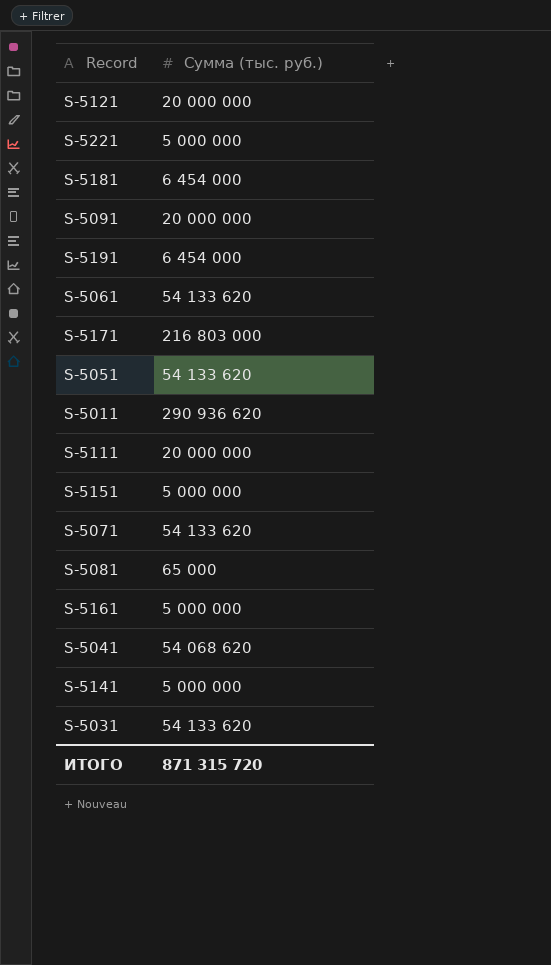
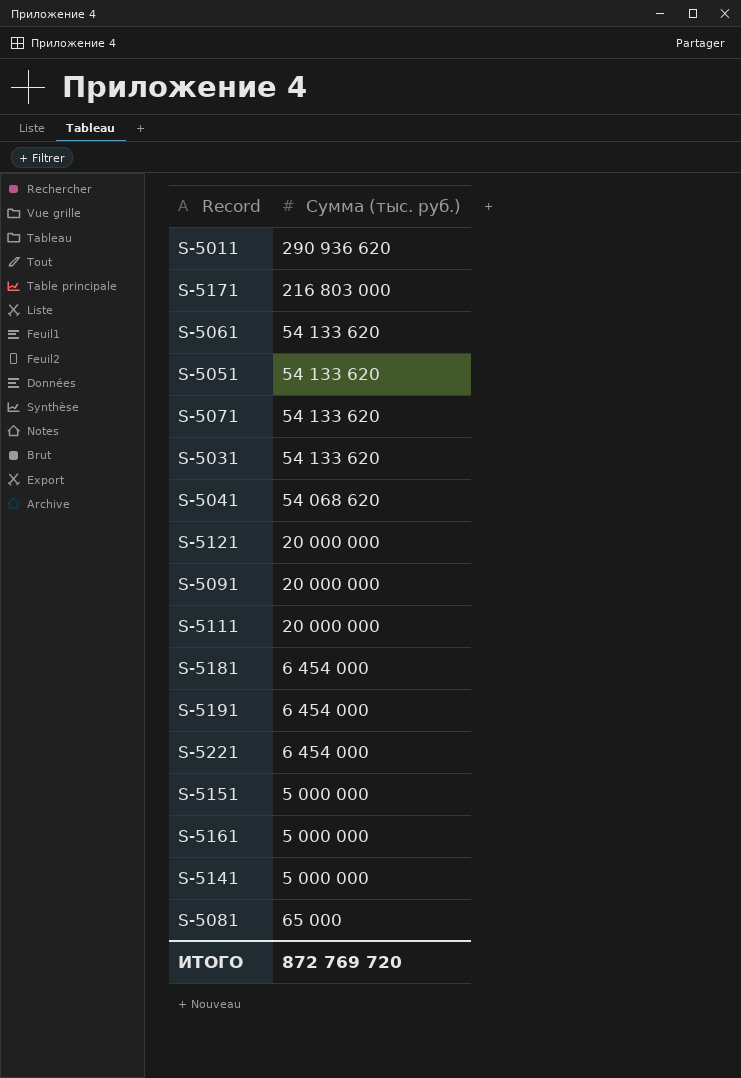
row order: none -> Сумма (тыс. руб.) descending
S-5221 | Сумма (тыс. руб.): 5 000 000 -> 6 454 000
ИТОГО | Сумма (тыс. руб.): 871 315 720 -> 872 769 720

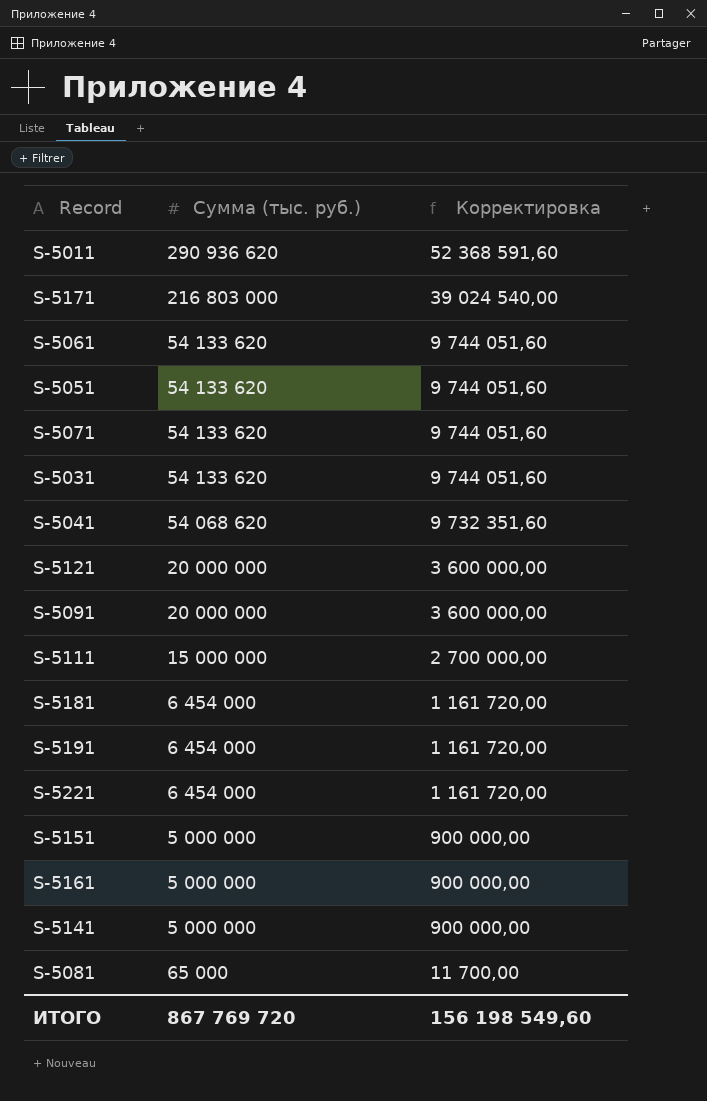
column Корректировка | formula: none -> [Сумма (тыс. руб.)] * 0,18
S-5111 | Сумма (тыс. руб.): 20 000 000 -> 15 000 000
ИТОГО | Сумма (тыс. руб.): 872 769 720 -> 867 769 720

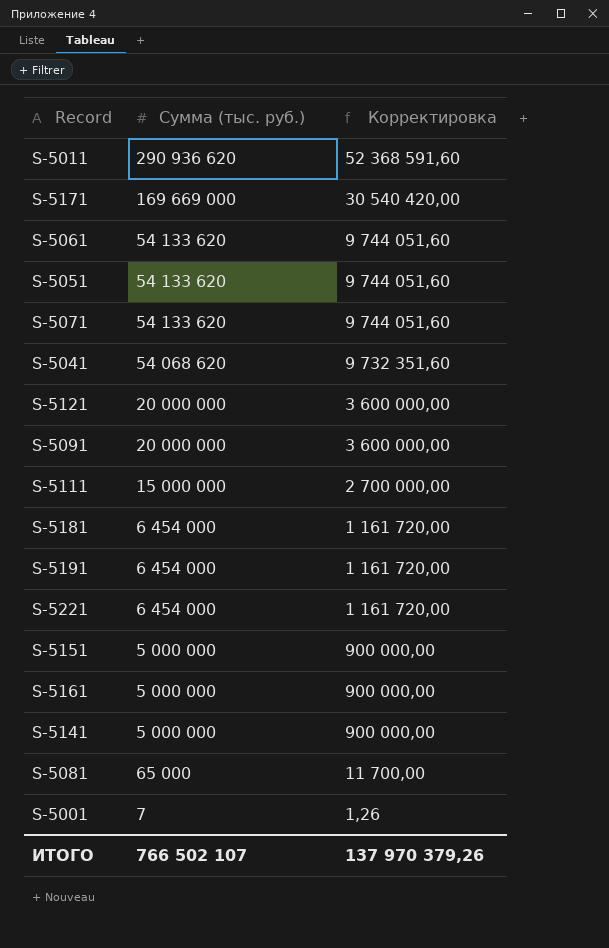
row S-5031: 54 133 620 | 9 744 051,60 -> none
S-5171 | Сумма (тыс. руб.): 216 803 000 -> 169 669 000
S-5171 | Корректировка: 39 024 540,00 -> 30 540 420,00
row S-5001: none -> 7 | 1,26
ИТОГО | Сумма (тыс. руб.): 867 769 720 -> 766 502 107
ИТОГО | Корректировка: 156 198 549,60 -> 137 970 379,26

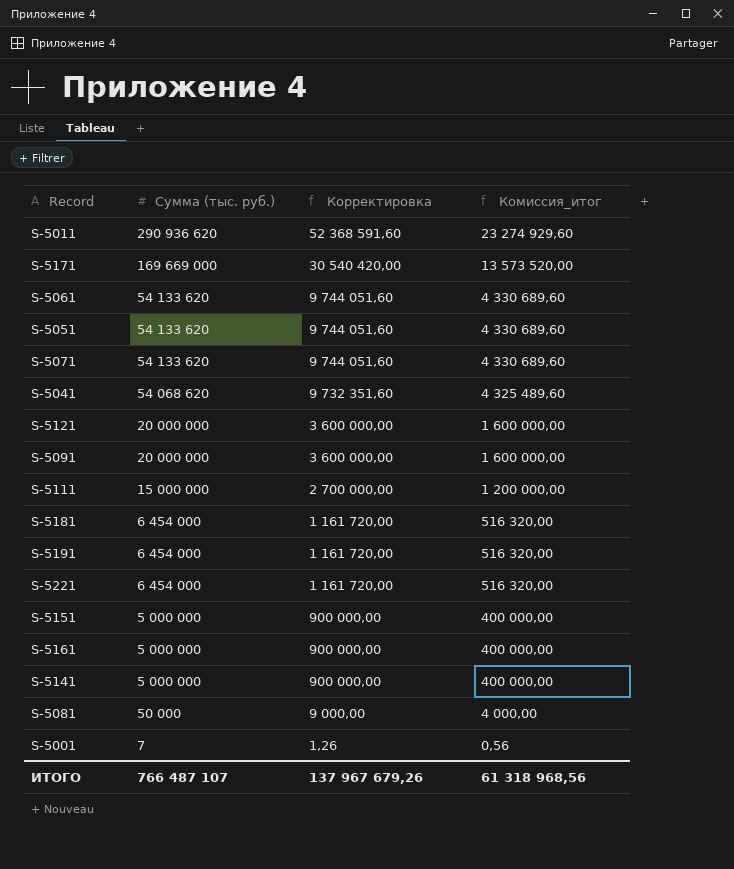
column Комиссия_итог | formula: none -> [Сумма (тыс. руб.)] * 0,08
S-5081 | Сумма (тыс. руб.): 65 000 -> 50 000
S-5081 | Корректировка: 11 700,00 -> 9 000,00
ИТОГО | Сумма (тыс. руб.): 766 502 107 -> 766 487 107
ИТОГО | Корректировка: 137 970 379,26 -> 137 967 679,26

